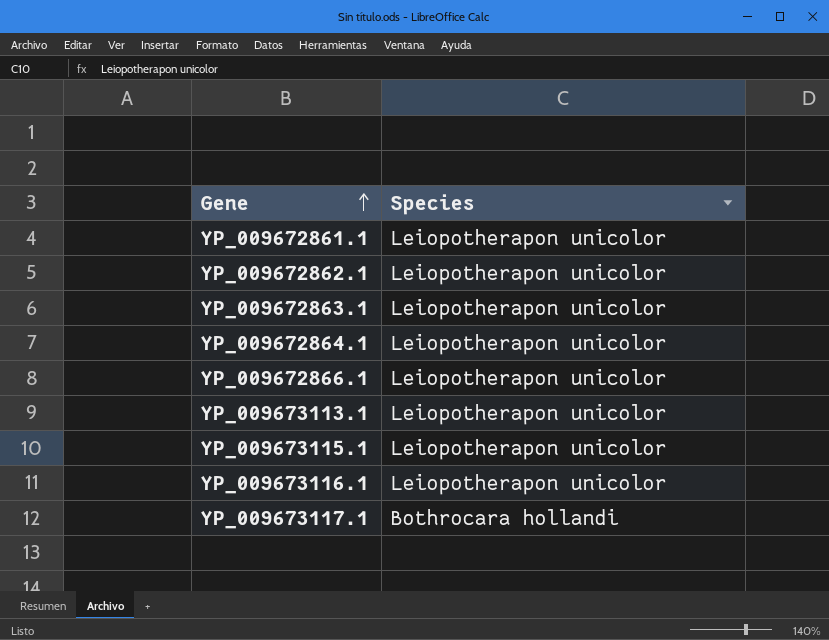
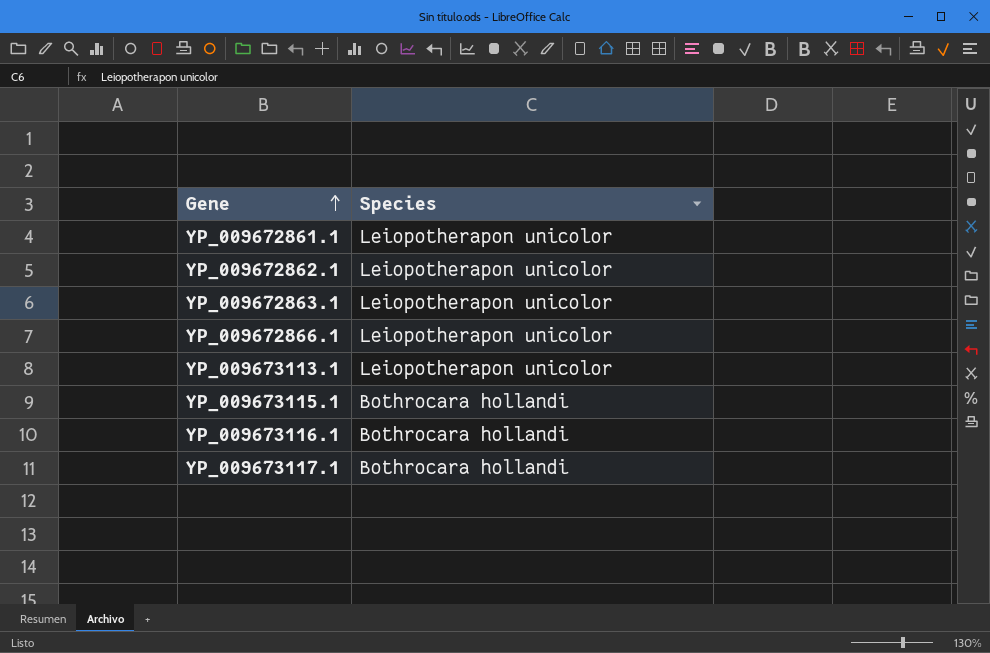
row YP_009672864.1: Leiopotherapon unicolor -> none
YP_009673115.1 | Species: Leiopotherapon unicolor -> Bothrocara hollandi
YP_009673116.1 | Species: Leiopotherapon unicolor -> Bothrocara hollandi

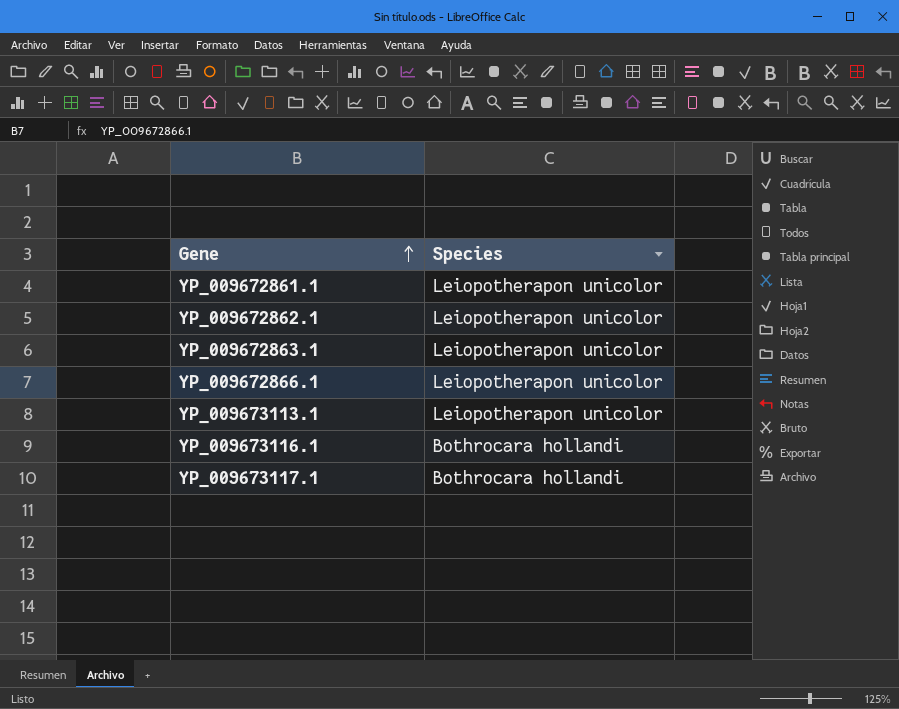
row YP_009673115.1: Bothrocara hollandi -> none

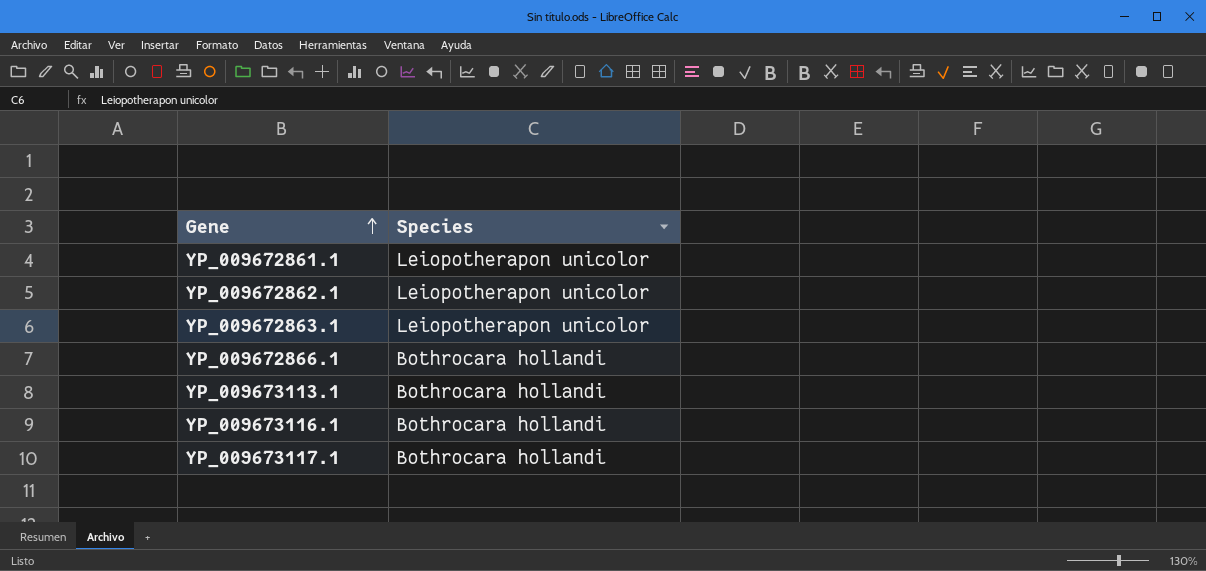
YP_009672866.1 | Species: Leiopotherapon unicolor -> Bothrocara hollandi
YP_009673113.1 | Species: Leiopotherapon unicolor -> Bothrocara hollandi

